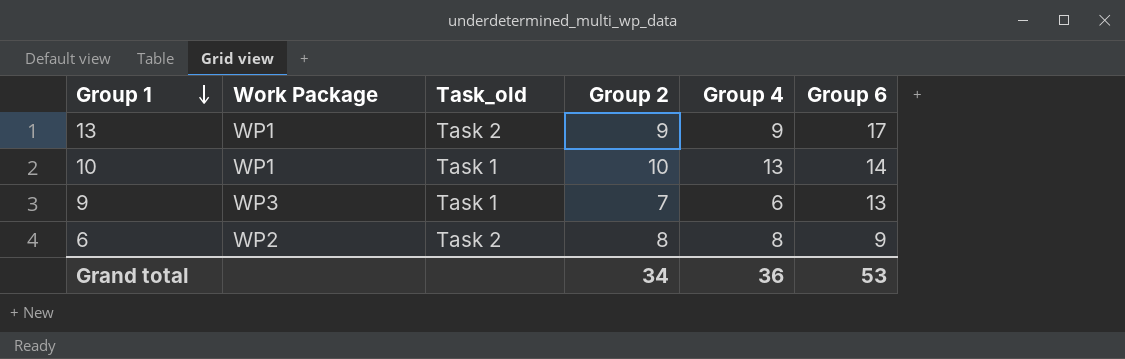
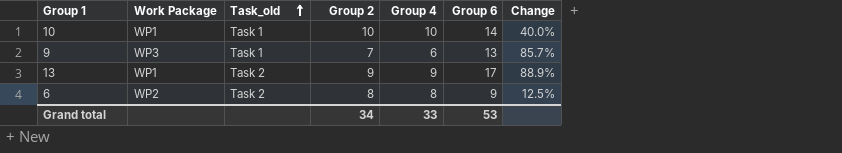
row order: Group 1 descending -> Task_old ascending
column Change | formula: none -> ([Group 6] - [Group 2]) / [Group 2]
10 | Group 4: 13 -> 10
Grand total | Group 4: 36 -> 33

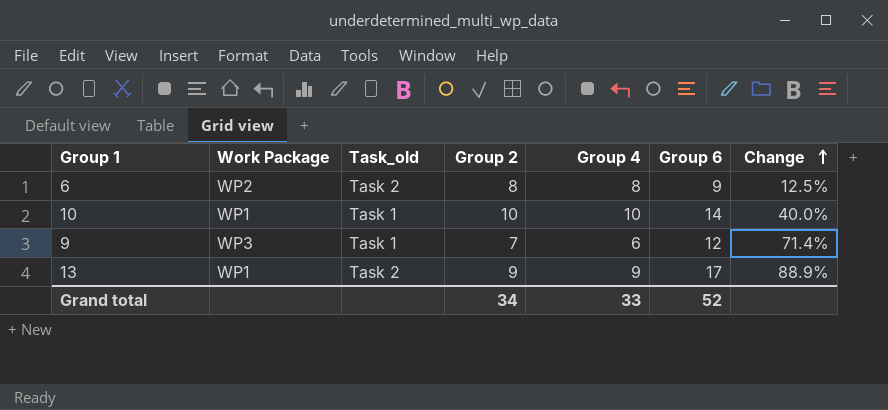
row order: Task_old ascending -> Change ascending
9 | Group 6: 13 -> 12
9 | Change: 85.7% -> 71.4%
Grand total | Group 6: 53 -> 52

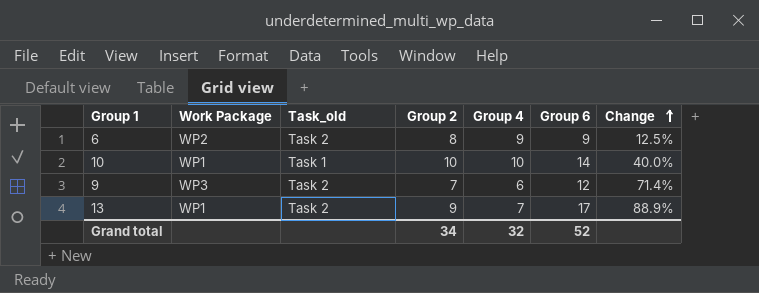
6 | Group 4: 8 -> 9
9 | Task_old: Task 1 -> Task 2
13 | Group 4: 9 -> 7
Grand total | Group 4: 33 -> 32

